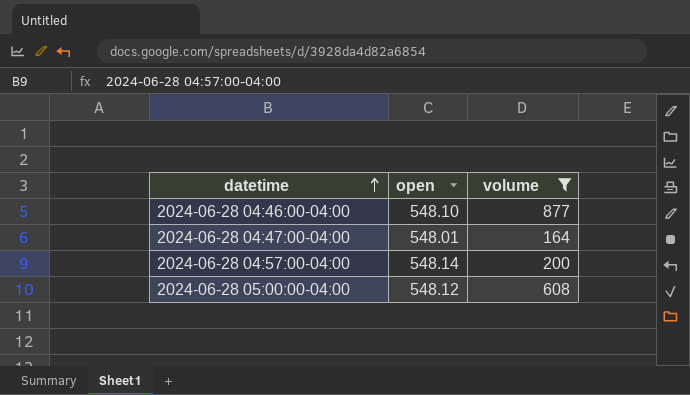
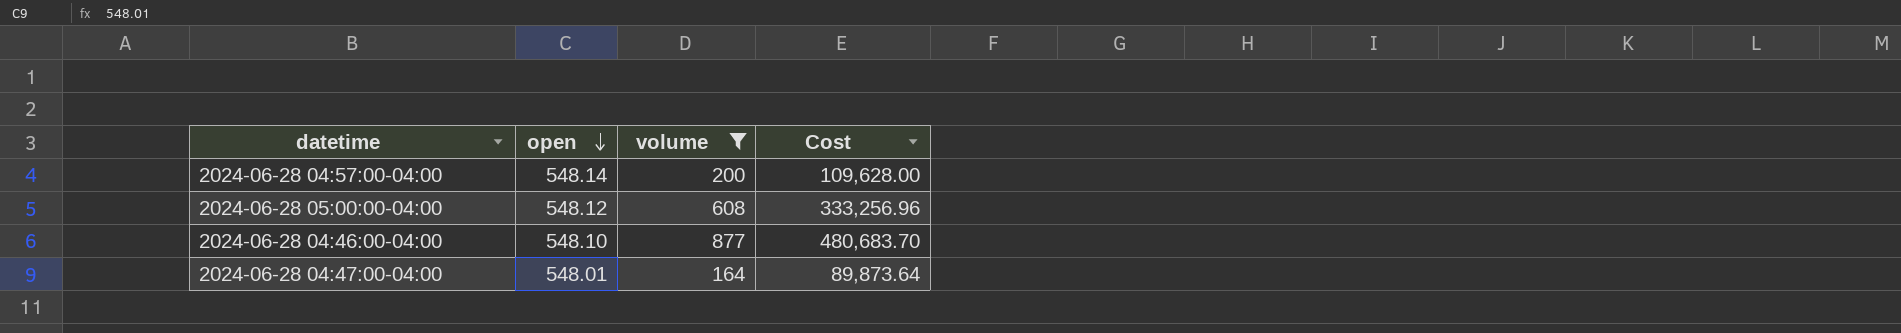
row order: datetime ascending -> open descending
column Cost | formula: none -> [open] * [volume]

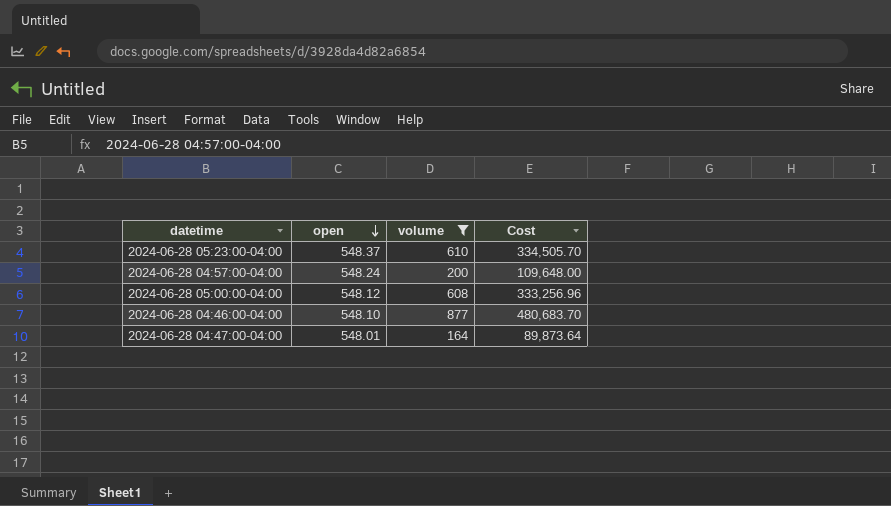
row 2024-06-28 05:23:00-04:00: none -> 548.37 | 610 | 334,505.70
2024-06-28 04:57:00-04:00 | open: 548.14 -> 548.24
2024-06-28 04:57:00-04:00 | Cost: 109,628.00 -> 109,648.00

